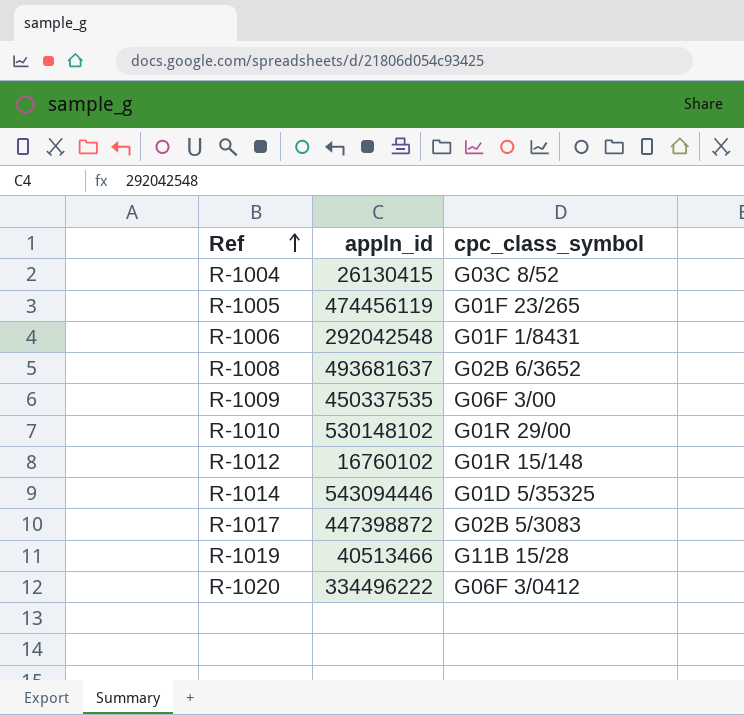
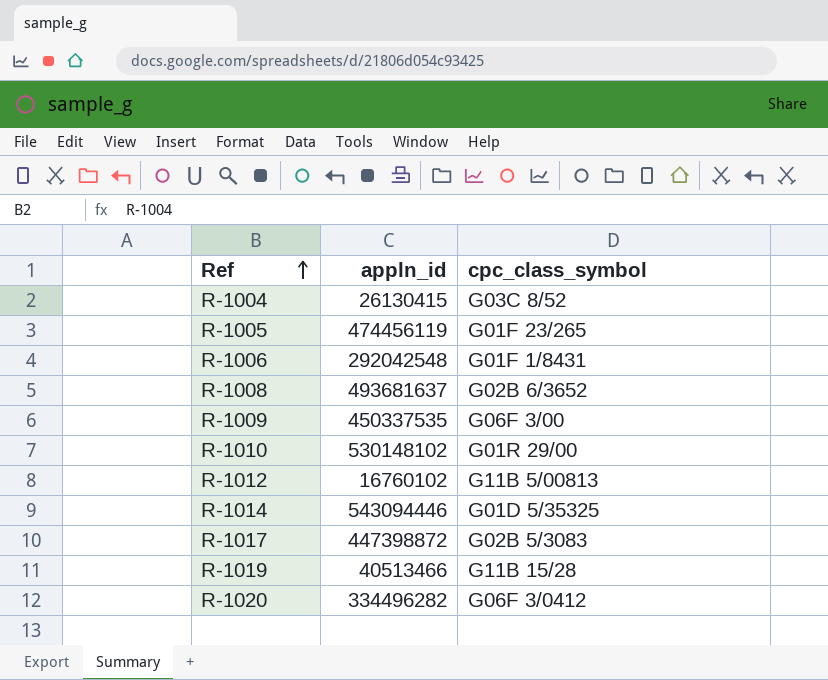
R-1012 | cpc_class_symbol: G01R 15/148 -> G11B 5/00813
R-1020 | appln_id: 334496222 -> 334496282

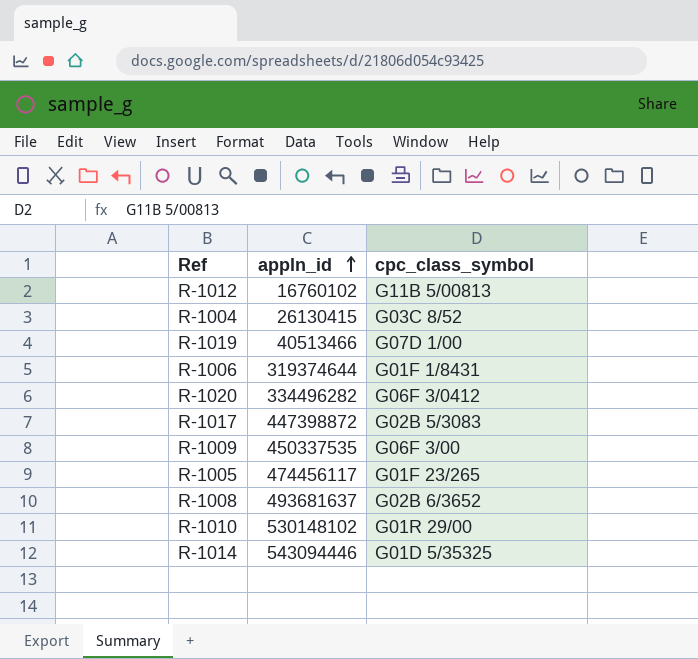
row order: Ref ascending -> appln_id ascending
R-1019 | cpc_class_symbol: G11B 15/28 -> G07D 1/00
R-1006 | appln_id: 292042548 -> 319374644
R-1005 | appln_id: 474456119 -> 474456117

